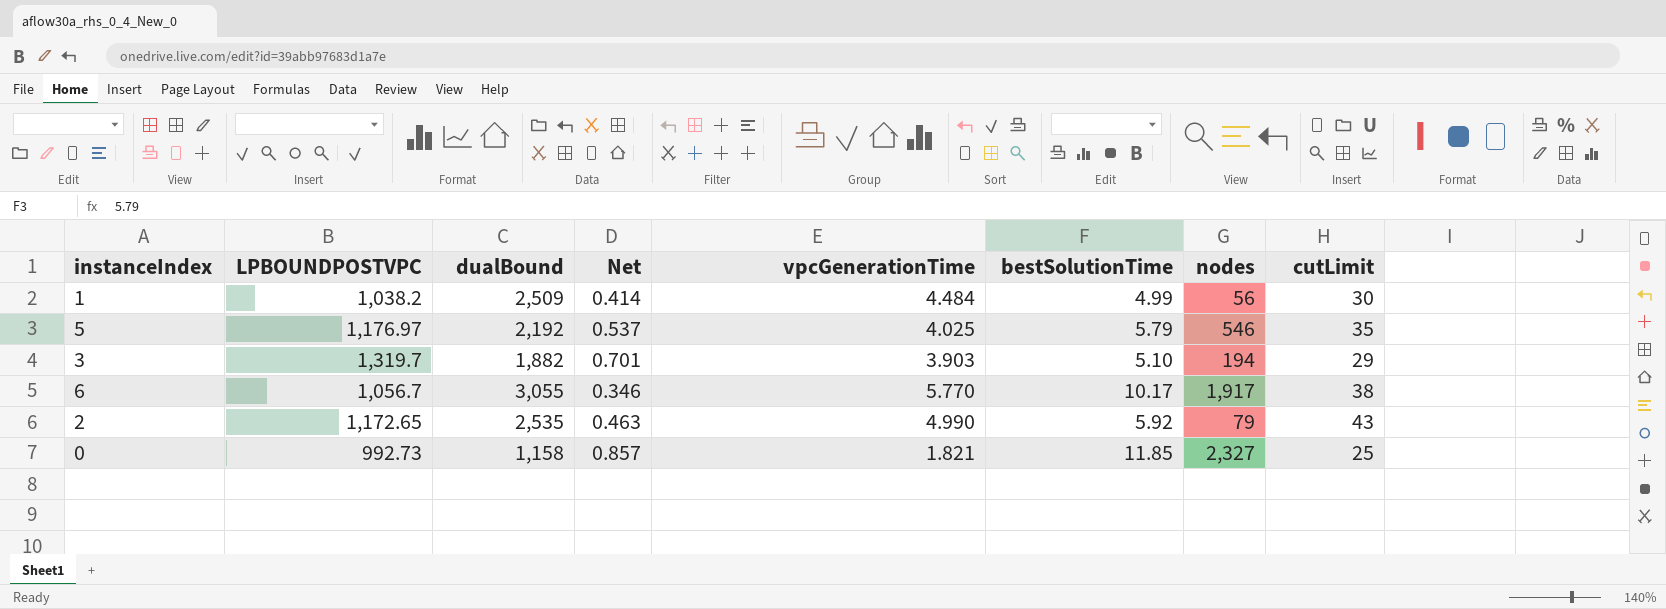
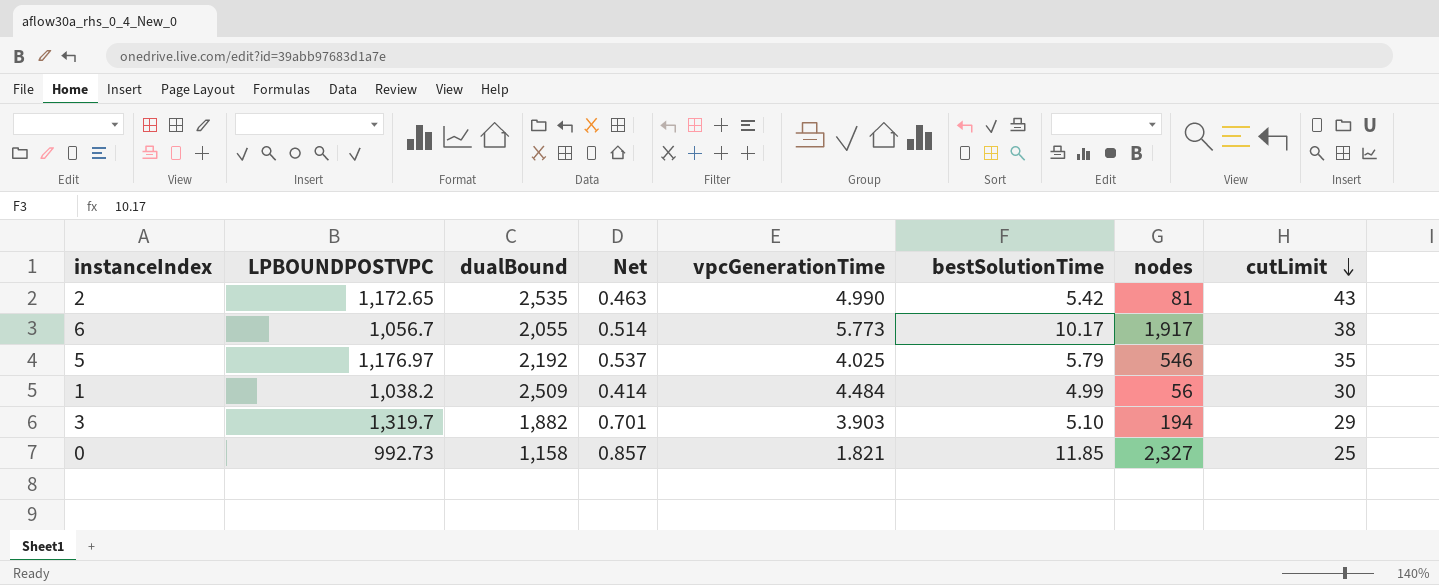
row order: none -> cutLimit descending
2 | bestSolutionTime: 5.92 -> 5.42
2 | nodes: 79 -> 81
6 | dualBound: 3,055 -> 2,055
6 | Net: 0.346 -> 0.514
6 | vpcGenerationTime: 5.770 -> 5.773

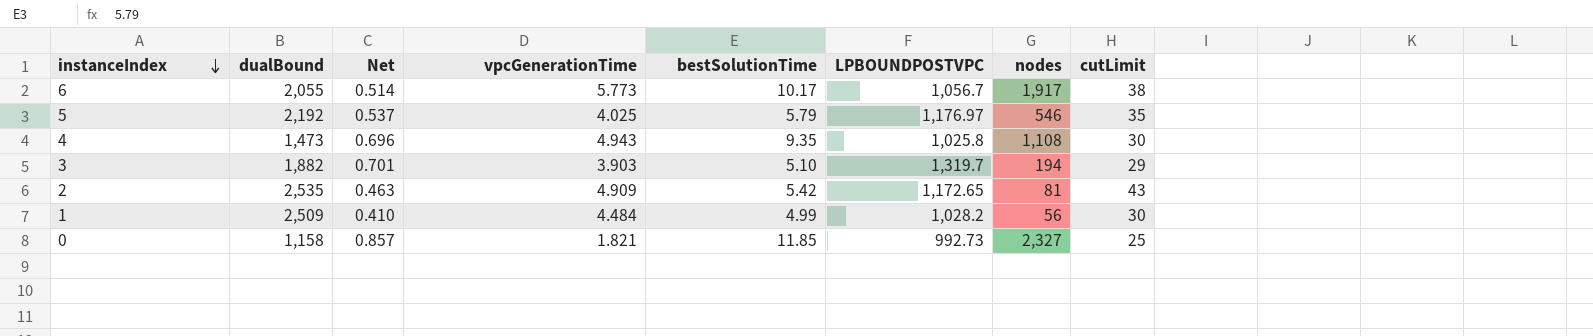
row order: cutLimit descending -> instanceIndex descending
column LPBOUNDPOSTVPC | position: 2 -> 6
row 4: none -> 1,473 | 0.696 | 4.943 | 9.35 | 1,025.8 | 1,108 | 30
2 | vpcGenerationTime: 4.990 -> 4.909
1 | Net: 0.414 -> 0.410
1 | LPBOUNDPOSTVPC: 1,038.2 -> 1,028.2

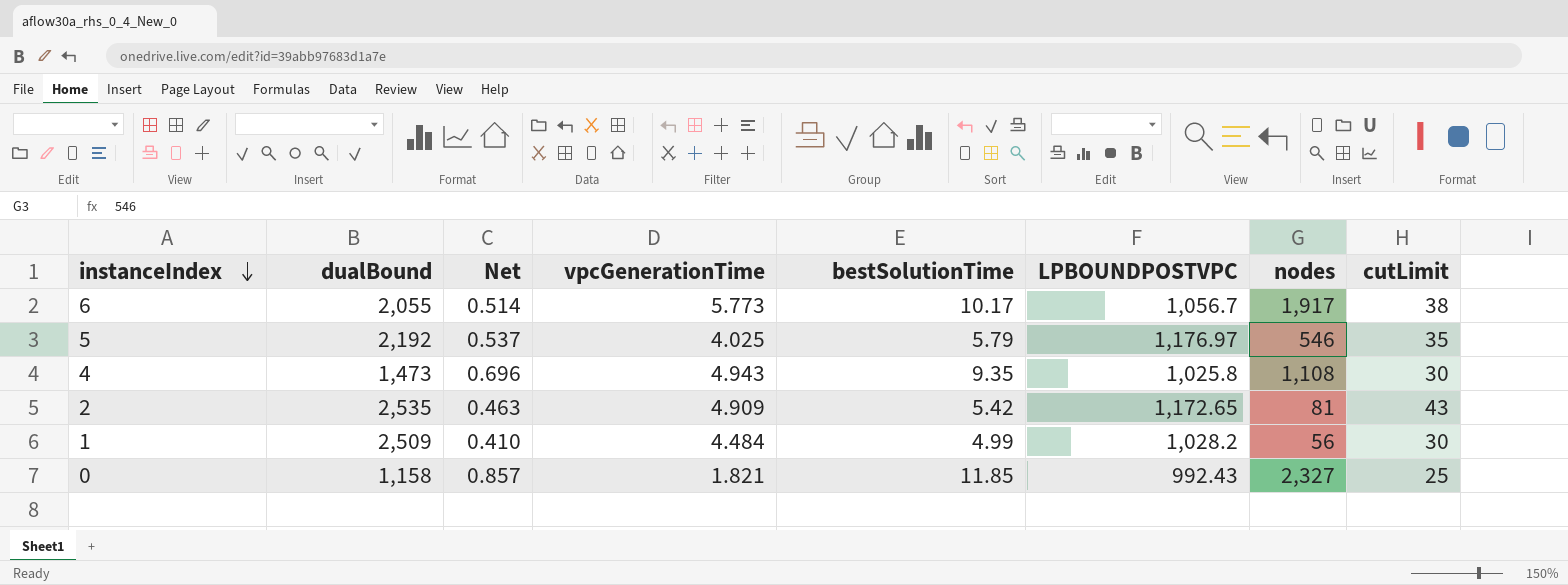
row 3: 1,882 | 0.701 | 3.903 | 5.10 | 1,319.7 | 194 | 29 -> none
0 | LPBOUNDPOSTVPC: 992.73 -> 992.43

